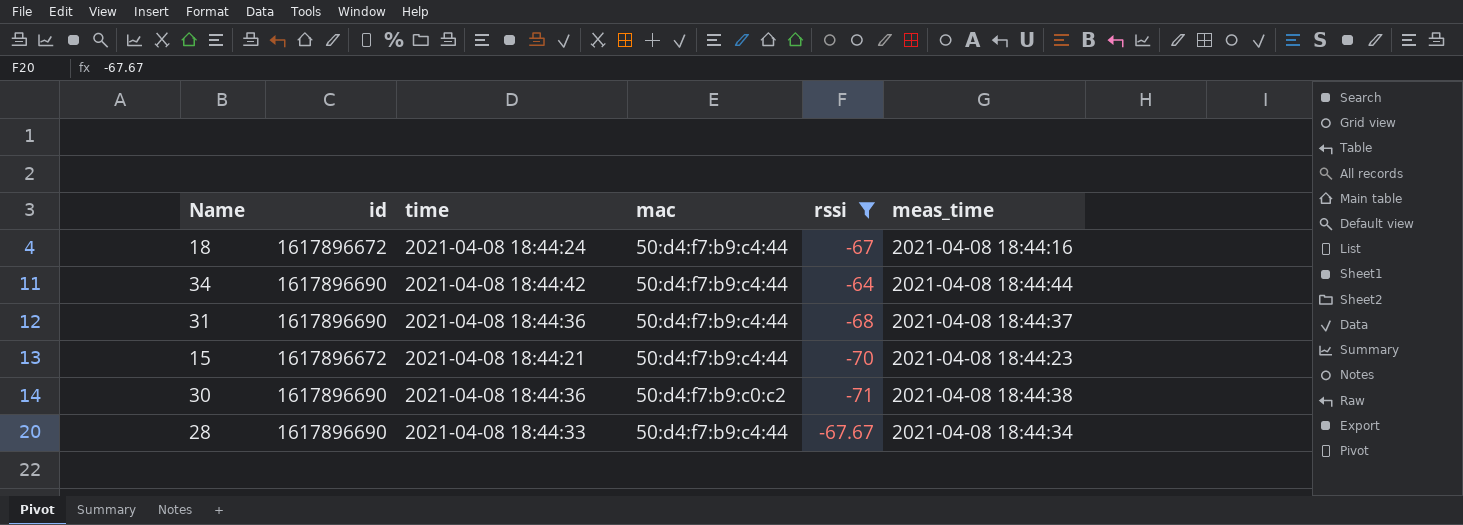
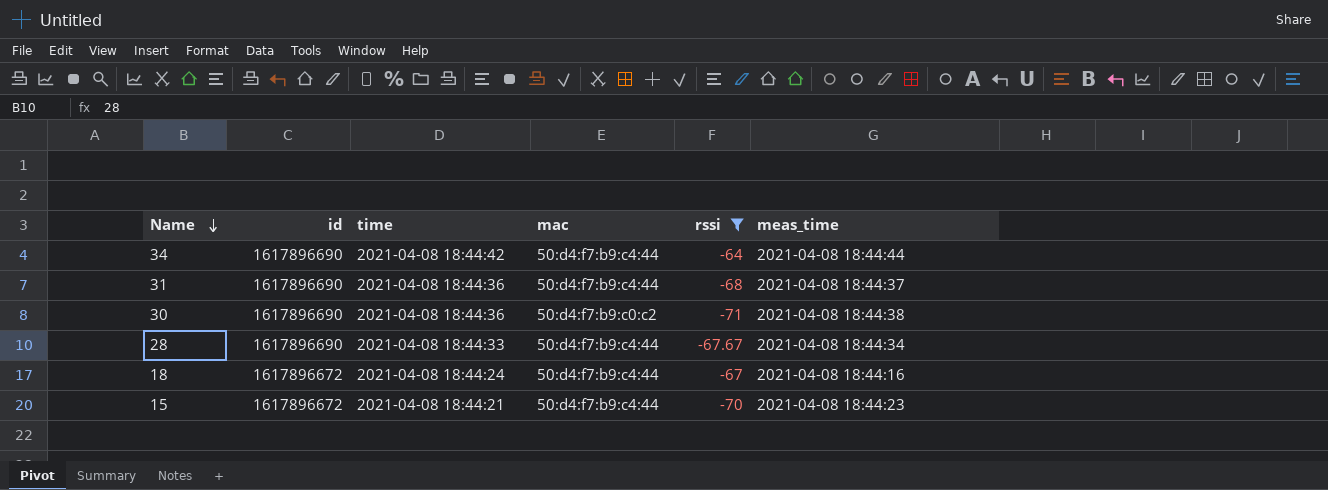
row order: none -> Name descending

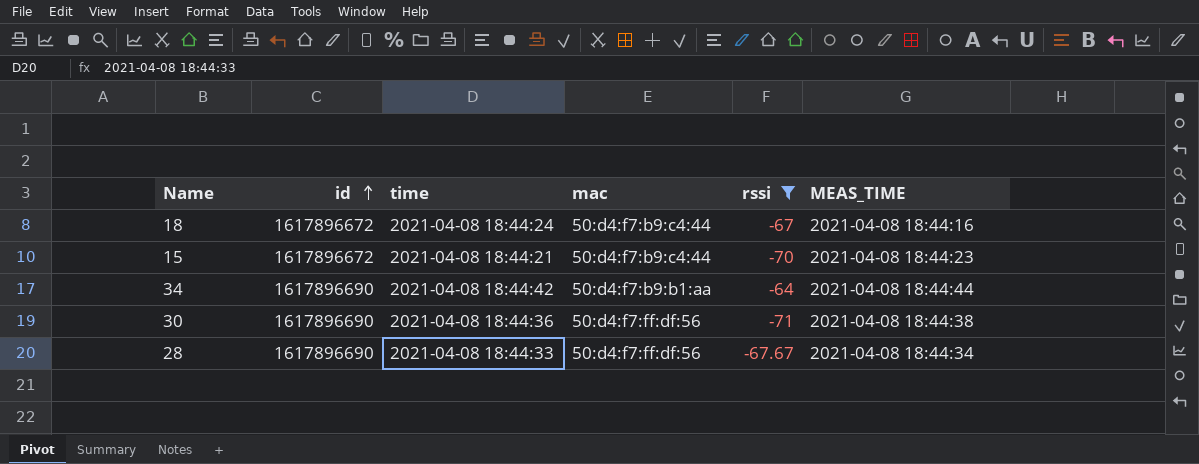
row order: Name descending -> id ascending
column name: meas_time -> MEAS_TIME
row 31: 1617896690 | 2021-04-08 18:44:36 | 50:d4:f7:b9:c4:44 | -68 | 2021-04-08 18:44:37 -> none
34 | mac: 50:d4:f7:b9:c4:44 -> 50:d4:f7:b9:b1:aa
30 | mac: 50:d4:f7:b9:c0:c2 -> 50:d4:f7:ff:df:56
28 | mac: 50:d4:f7:b9:c4:44 -> 50:d4:f7:ff:df:56

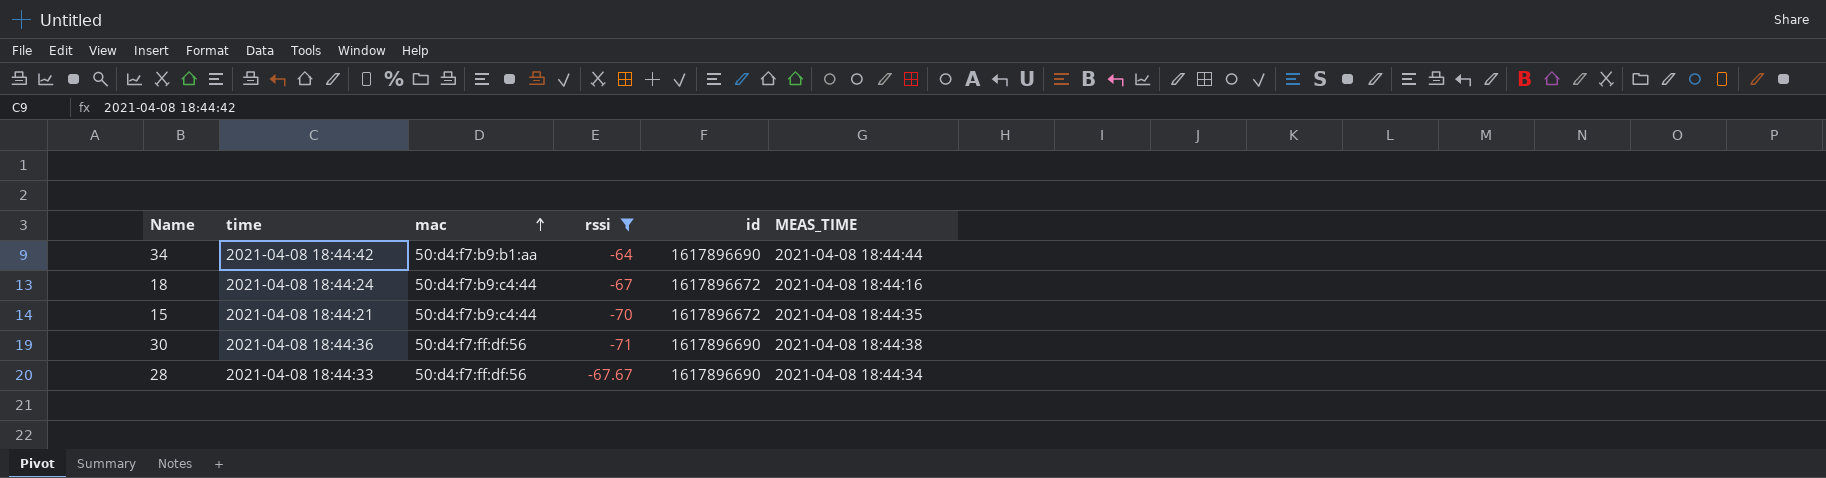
row order: id ascending -> mac ascending
column id | position: 2 -> 5
15 | MEAS_TIME: 2021-04-08 18:44:23 -> 2021-04-08 18:44:35

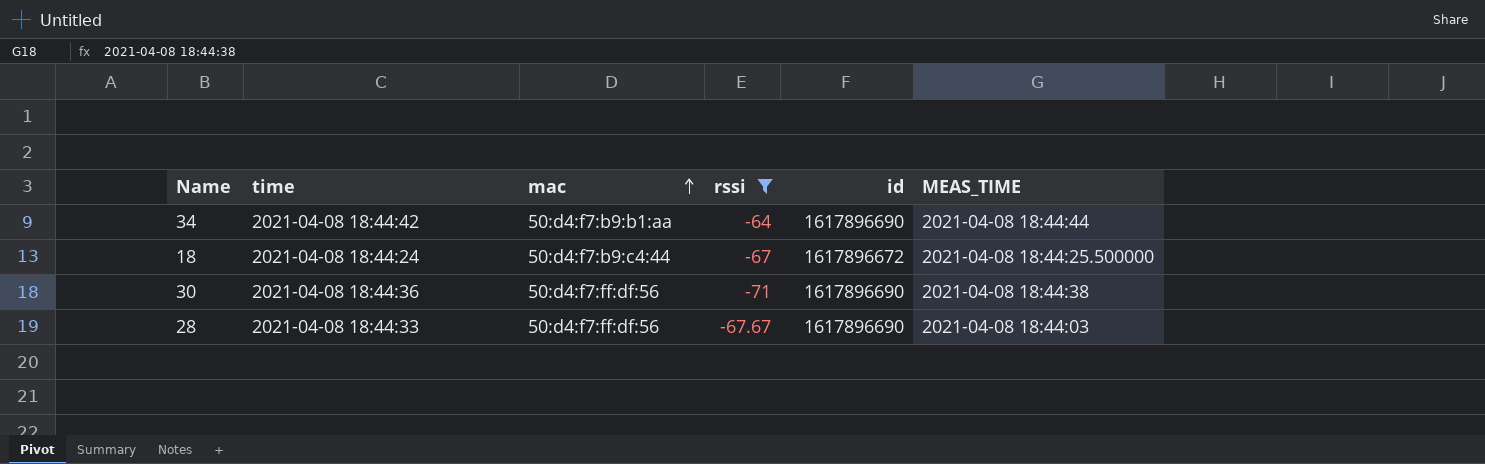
row 15: 2021-04-08 18:44:21 | 50:d4:f7:b9:c4:44 | -70 | 1617896672 | 2021-04-08 18:44:35 -> none
18 | MEAS_TIME: 2021-04-08 18:44:16 -> 2021-04-08 18:44:25.500000
28 | MEAS_TIME: 2021-04-08 18:44:34 -> 2021-04-08 18:44:03

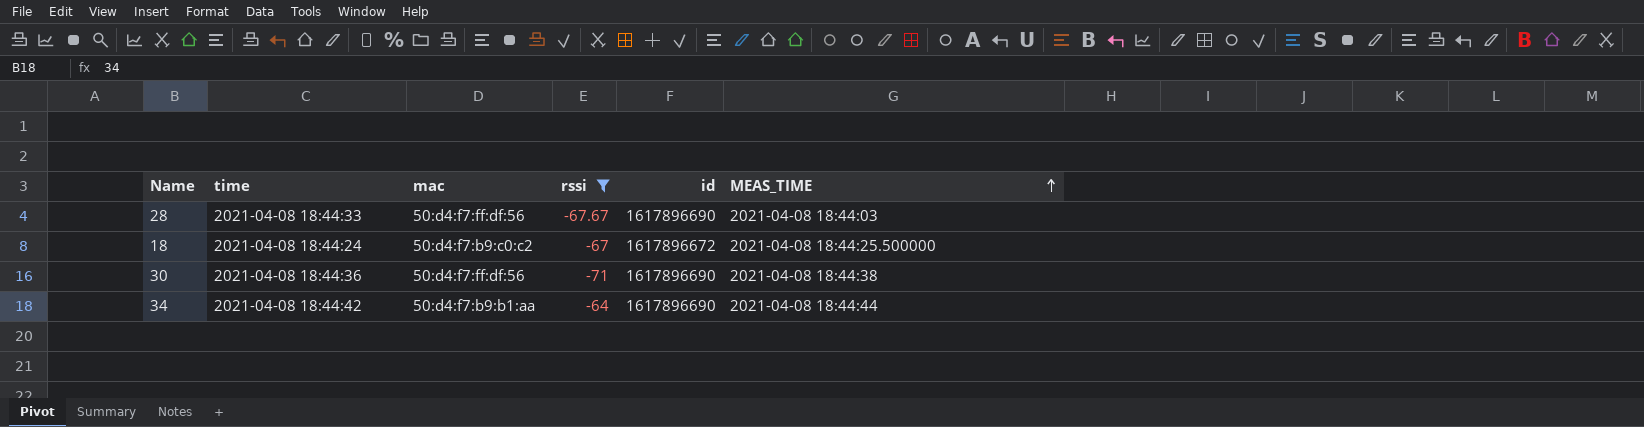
row order: mac ascending -> MEAS_TIME ascending
18 | mac: 50:d4:f7:b9:c4:44 -> 50:d4:f7:b9:c0:c2

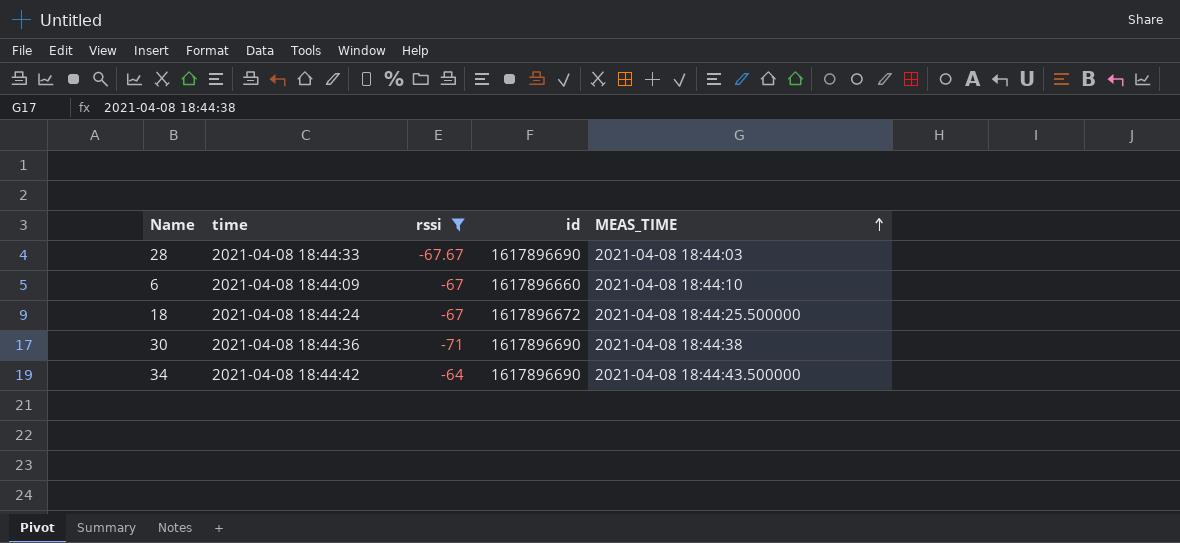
column mac | position: 3 -> none
row 6: none -> 2021-04-08 18:44:09 | -67 | 1617896660 | 2021-04-08 18:44:10
34 | MEAS_TIME: 2021-04-08 18:44:44 -> 2021-04-08 18:44:43.500000

